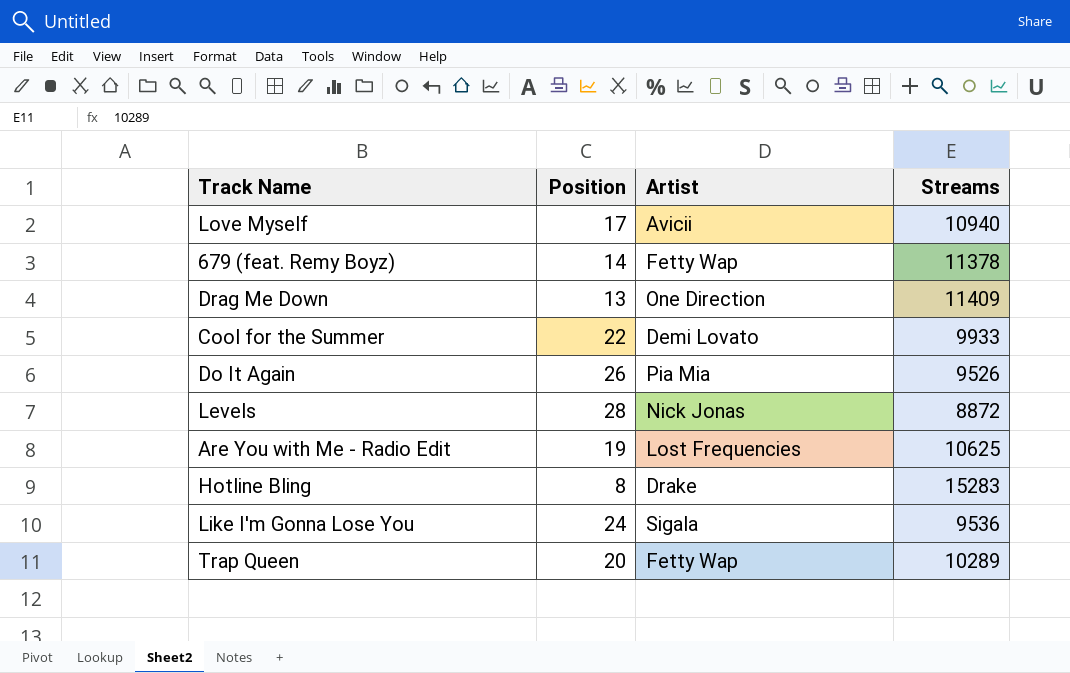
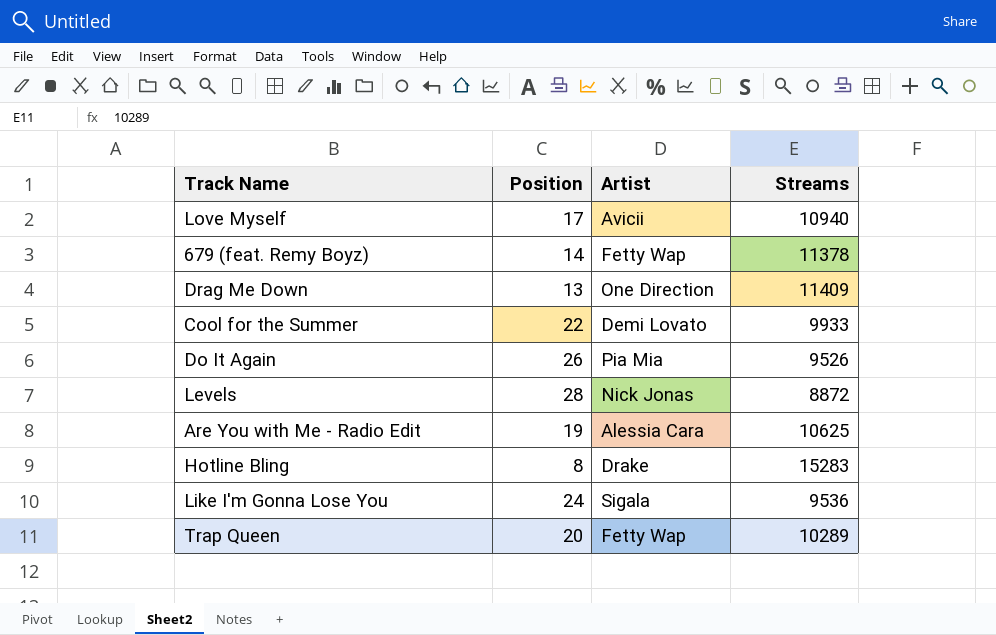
Are You with Me - Radio Edit | Artist: Lost Frequencies -> Alessia Cara

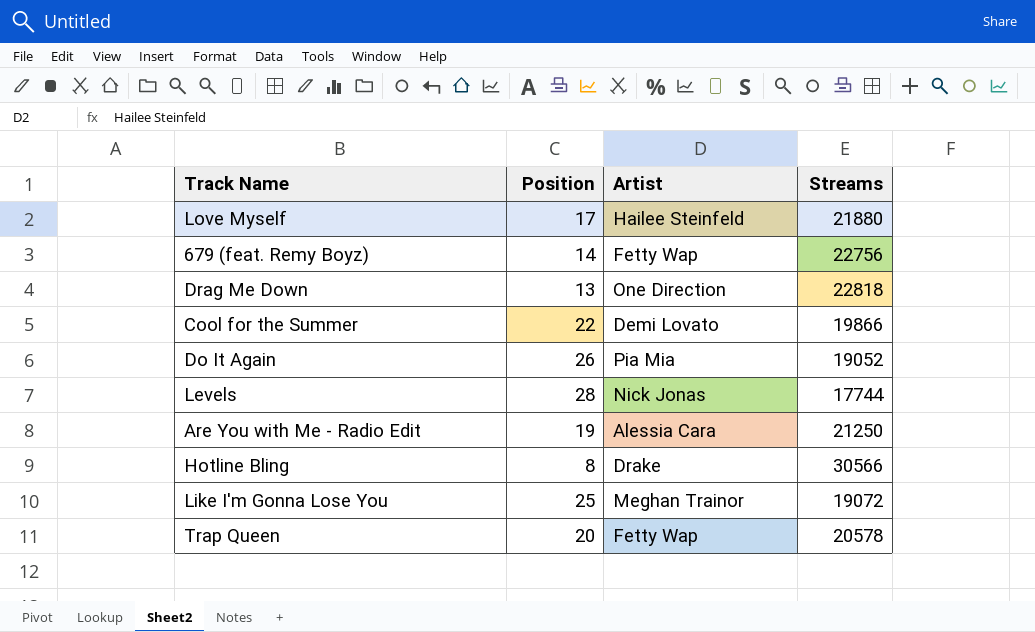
Love Myself | Artist: Avicii -> Hailee Steinfeld
Love Myself | Streams: 10940 -> 21880
679 (feat. Remy Boyz) | Streams: 11378 -> 22756
Drag Me Down | Streams: 11409 -> 22818
Cool for the Summer | Streams: 9933 -> 19866
Do It Again | Streams: 9526 -> 19052
Levels | Streams: 8872 -> 17744
Are You with Me - Radio Edit | Streams: 10625 -> 21250
Hotline Bling | Streams: 15283 -> 30566
Like I'm Gonna Lose You | Position: 24 -> 25
Like I'm Gonna Lose You | Artist: Sigala -> Meghan Trainor
Like I'm Gonna Lose You | Streams: 9536 -> 19072
Trap Queen | Streams: 10289 -> 20578

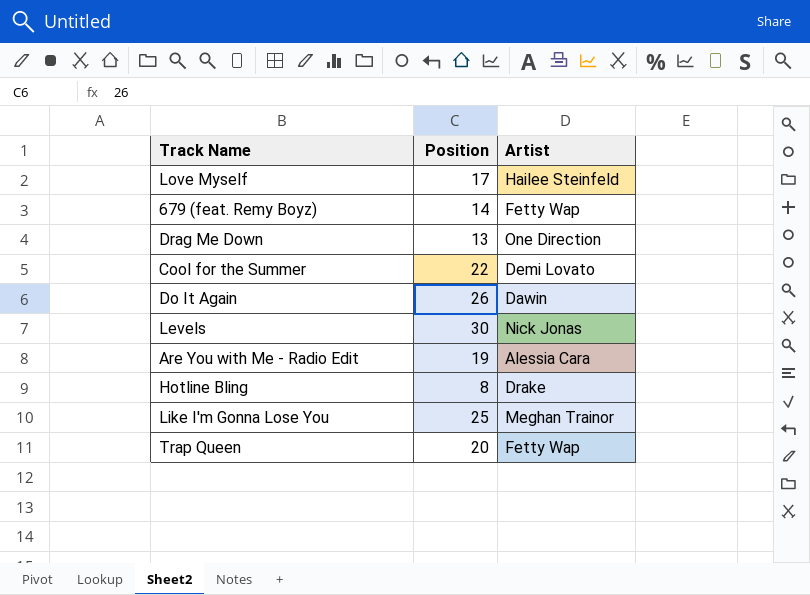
column Streams | position: 4 -> none
Do It Again | Artist: Pia Mia -> Dawin
Levels | Position: 28 -> 30

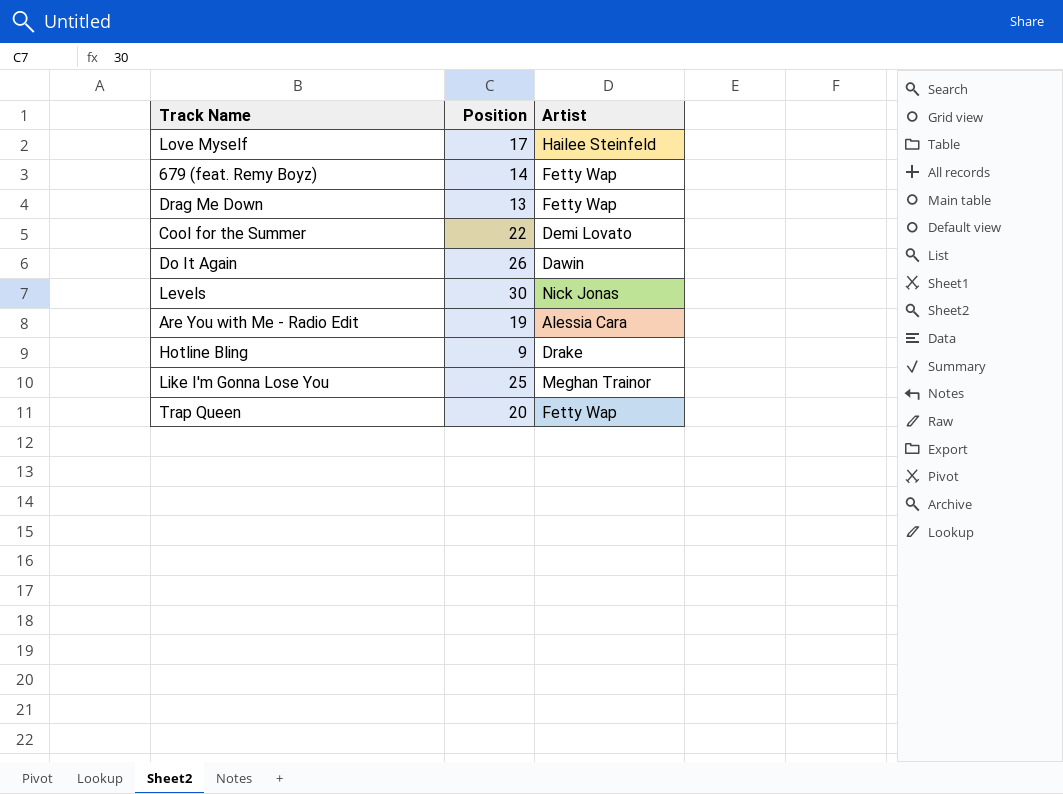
Drag Me Down | Artist: One Direction -> Fetty Wap
Hotline Bling | Position: 8 -> 9

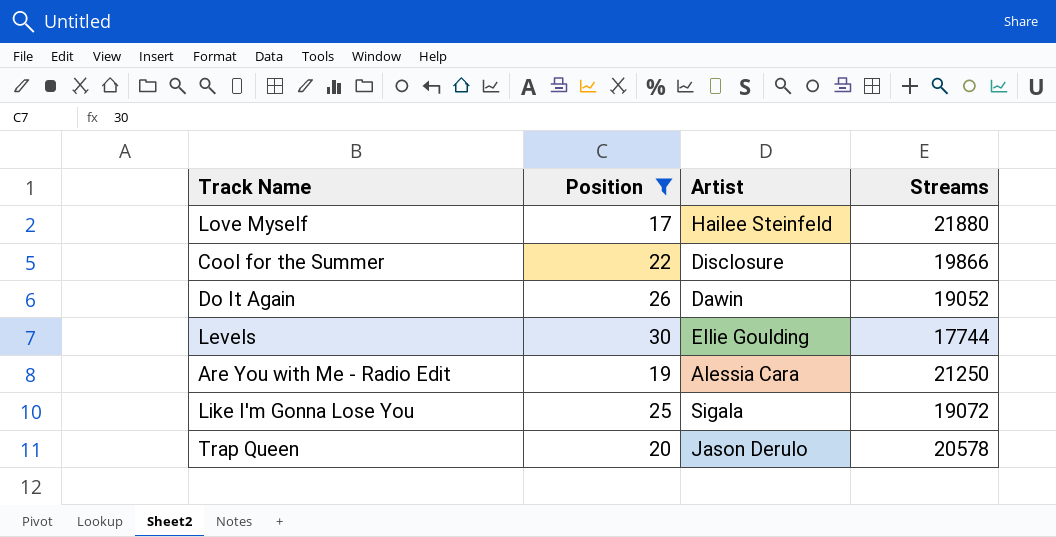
filter: none -> Position >= 17
column Streams | position: none -> 4
Cool for the Summer | Artist: Demi Lovato -> Disclosure
Levels | Artist: Nick Jonas -> Ellie Goulding
Like I'm Gonna Lose You | Artist: Meghan Trainor -> Sigala
Trap Queen | Artist: Fetty Wap -> Jason Derulo

